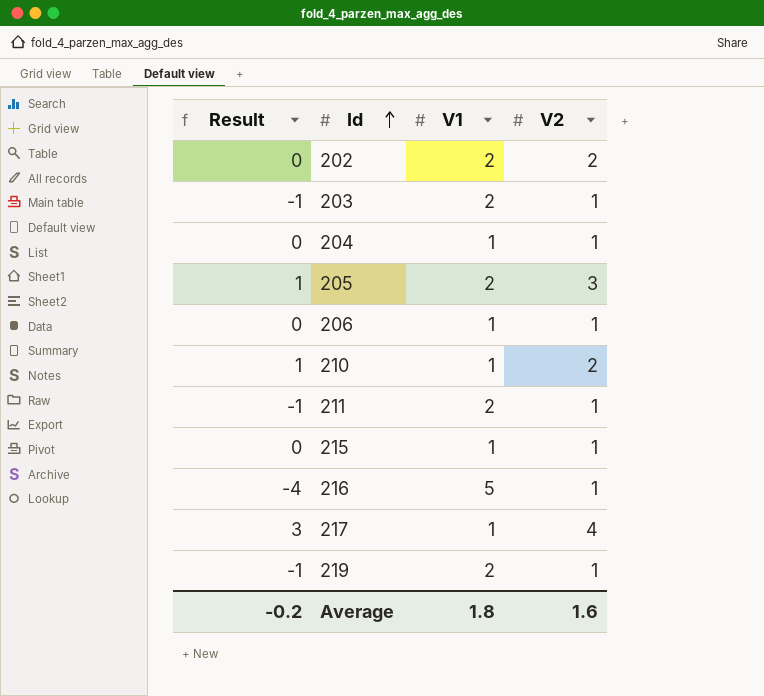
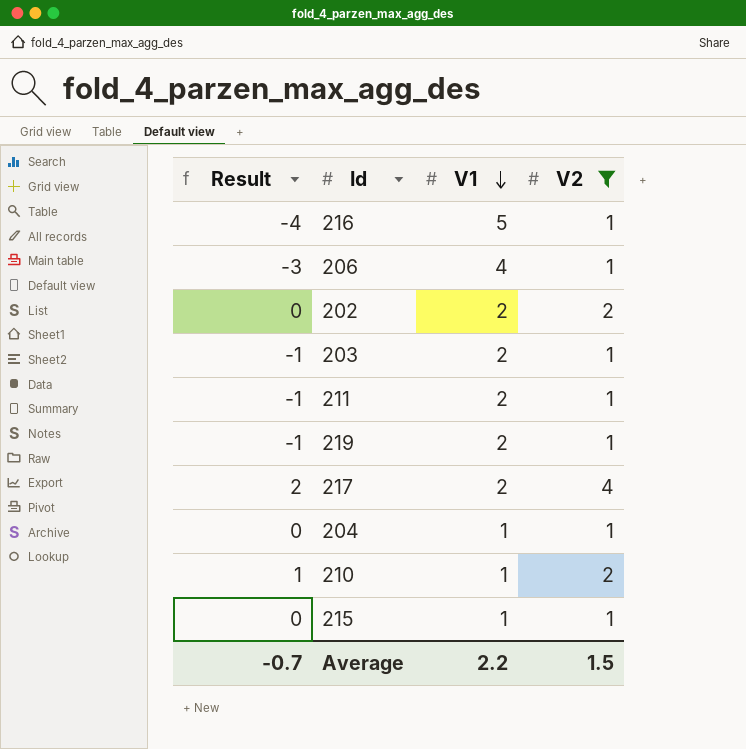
filter: none -> V2 != 3
row order: Id ascending -> V1 descending
206 | Result: 0 -> -3
206 | V1: 1 -> 4
217 | Result: 3 -> 2
217 | V1: 1 -> 2
Average | Result: -0.2 -> -0.7
Average | V1: 1.8 -> 2.2
Average | V2: 1.6 -> 1.5

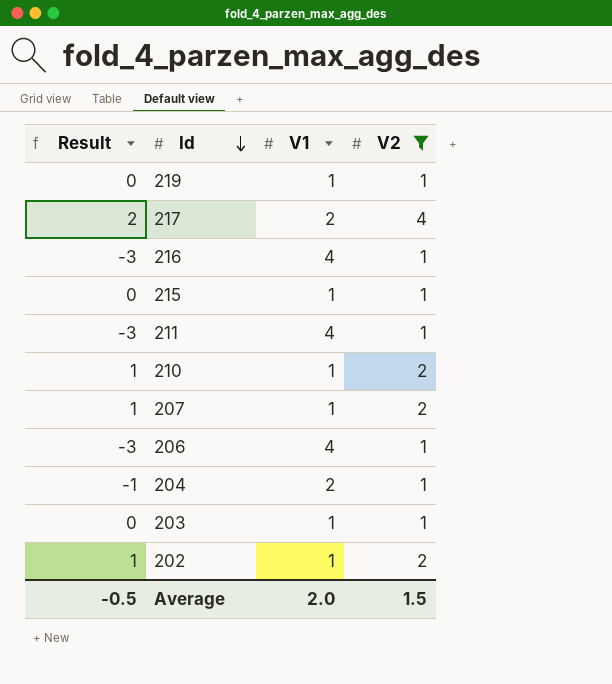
row order: V1 descending -> Id descending
219 | Result: -1 -> 0
219 | V1: 2 -> 1
216 | Result: -4 -> -3
216 | V1: 5 -> 4
211 | Result: -1 -> -3
211 | V1: 2 -> 4
row 207: none -> 1 | 1 | 2
204 | Result: 0 -> -1
204 | V1: 1 -> 2
203 | Result: -1 -> 0
203 | V1: 2 -> 1
202 | Result: 0 -> 1
202 | V1: 2 -> 1
Average | Result: -0.7 -> -0.5
Average | V1: 2.2 -> 2.0

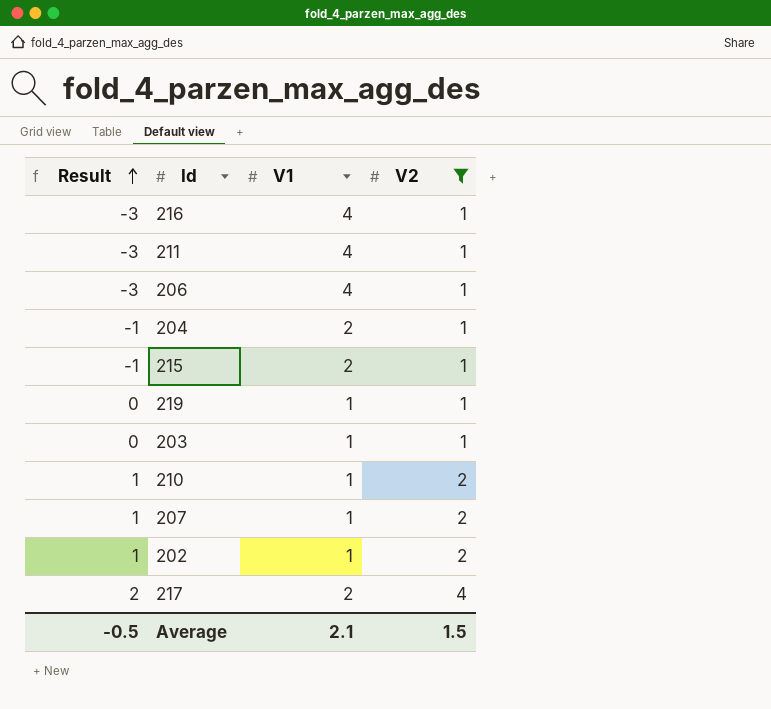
row order: Id descending -> Result ascending
215 | Result: 0 -> -1
215 | V1: 1 -> 2
Average | V1: 2.0 -> 2.1

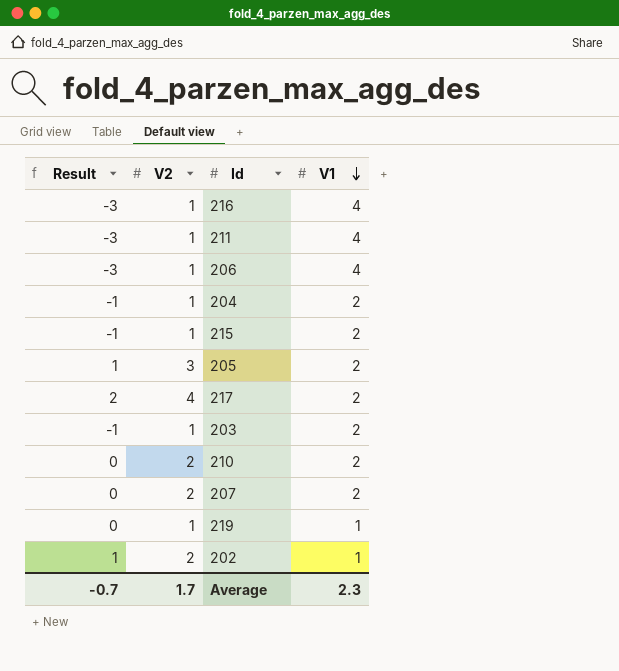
filter: V2 != 3 -> none
row order: Result ascending -> V1 descending
column V2 | position: 4 -> 2
203 | Result: 0 -> -1
203 | V1: 1 -> 2
210 | Result: 1 -> 0
210 | V1: 1 -> 2
207 | Result: 1 -> 0
207 | V1: 1 -> 2
Average | Result: -0.5 -> -0.7
Average | V2: 1.5 -> 1.7
Average | V1: 2.1 -> 2.3

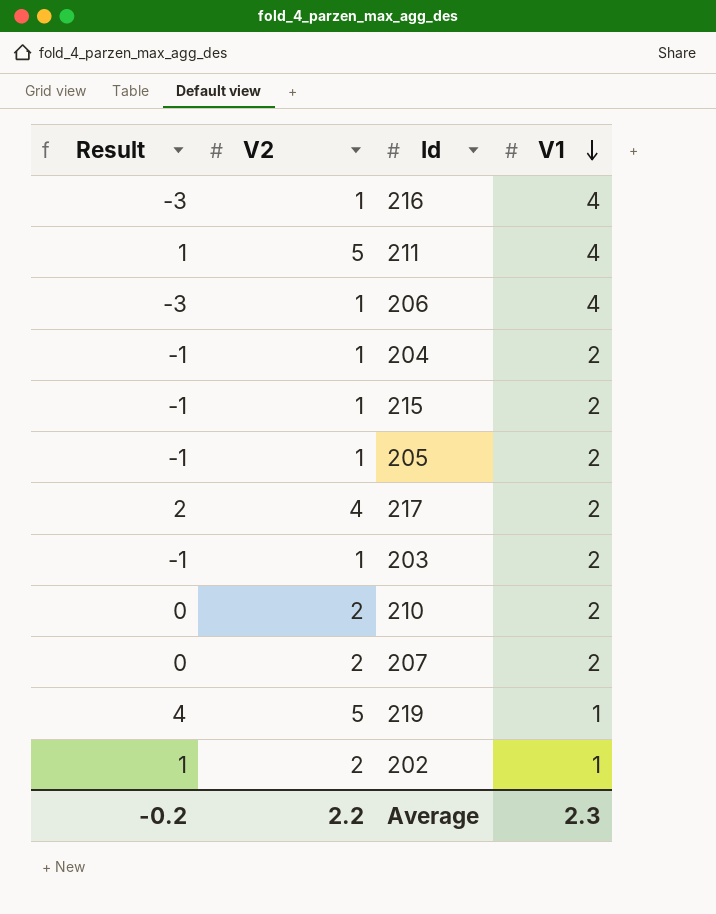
211 | Result: -3 -> 1
211 | V2: 1 -> 5
205 | Result: 1 -> -1
205 | V2: 3 -> 1
219 | Result: 0 -> 4
219 | V2: 1 -> 5
Average | Result: -0.7 -> -0.2
Average | V2: 1.7 -> 2.2

